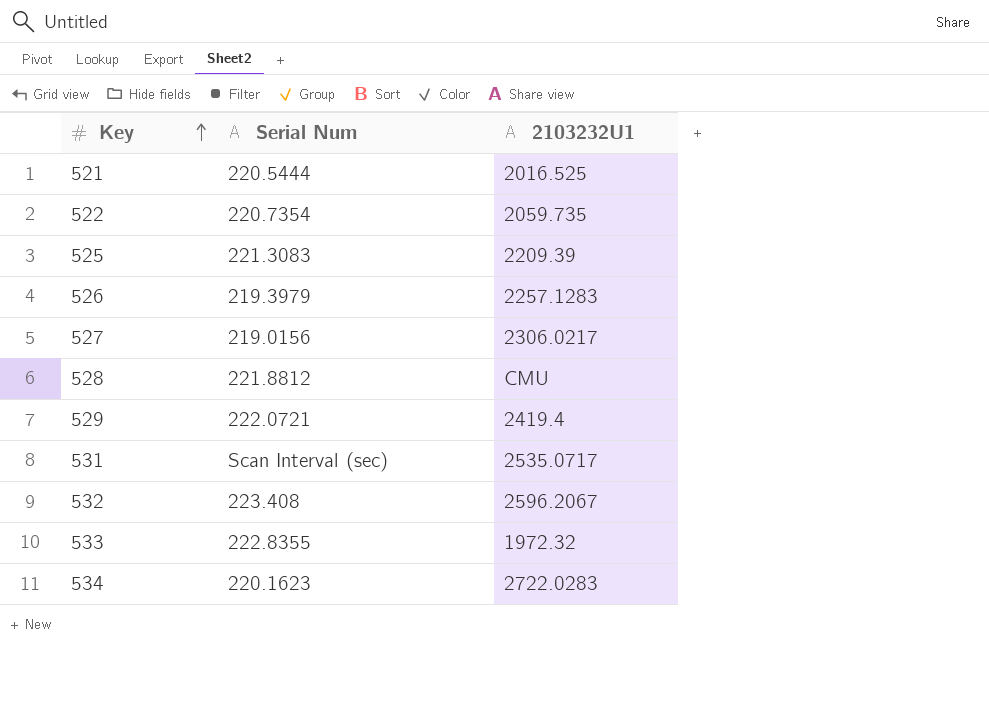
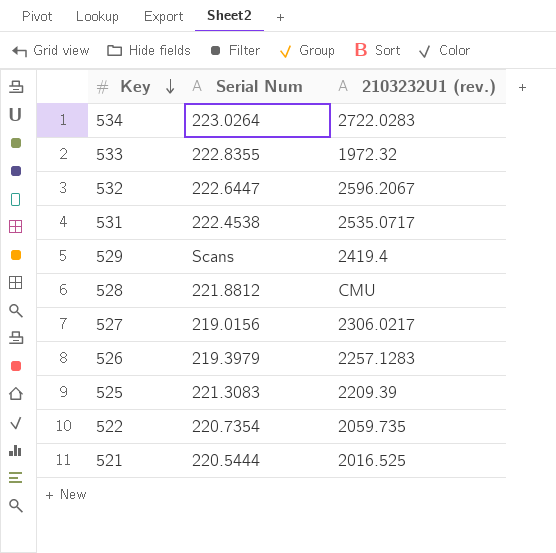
row order: Key ascending -> Key descending
column name: 2103232U1 -> 2103232U1 (rev.)
534 | Serial Num: 220.1623 -> 223.0264
532 | Serial Num: 223.408 -> 222.6447
531 | Serial Num: Scan Interval (sec) -> 222.4538
529 | Serial Num: 222.0721 -> Scans

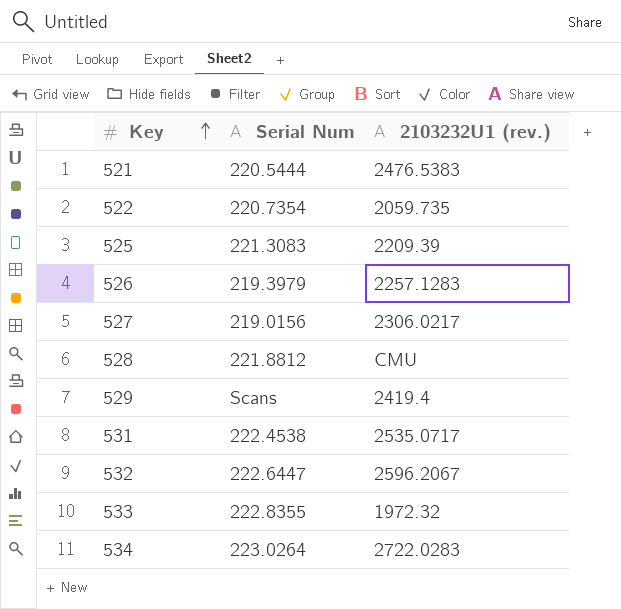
row order: Key descending -> Key ascending
521 | 2103232U1 (rev.): 2016.525 -> 2476.5383

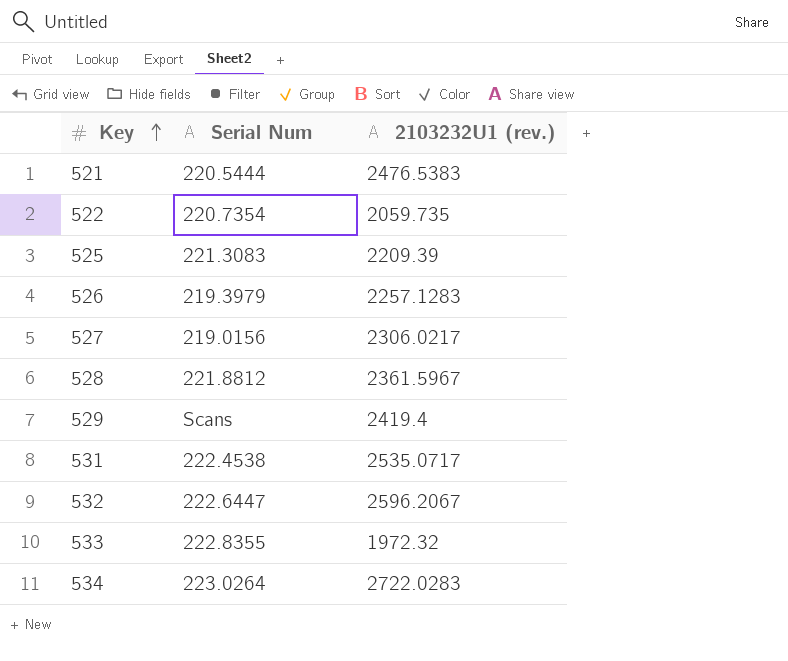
528 | 2103232U1 (rev.): CMU -> 2361.5967

